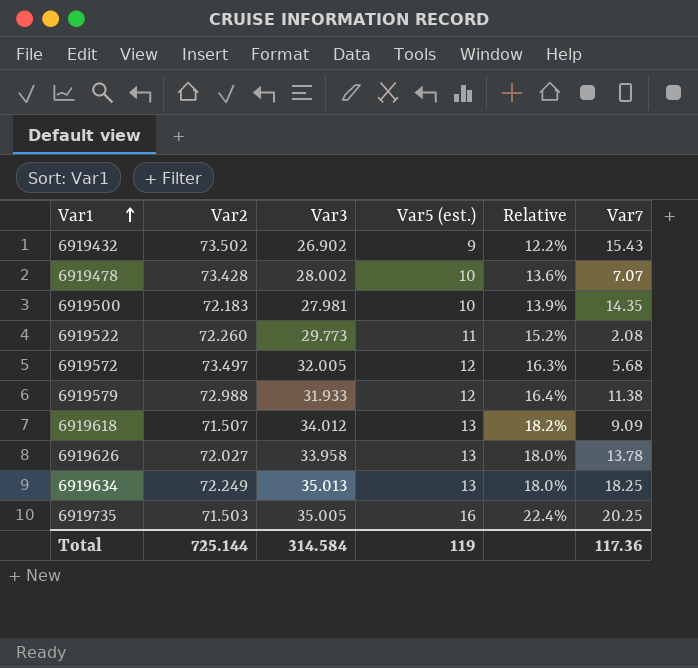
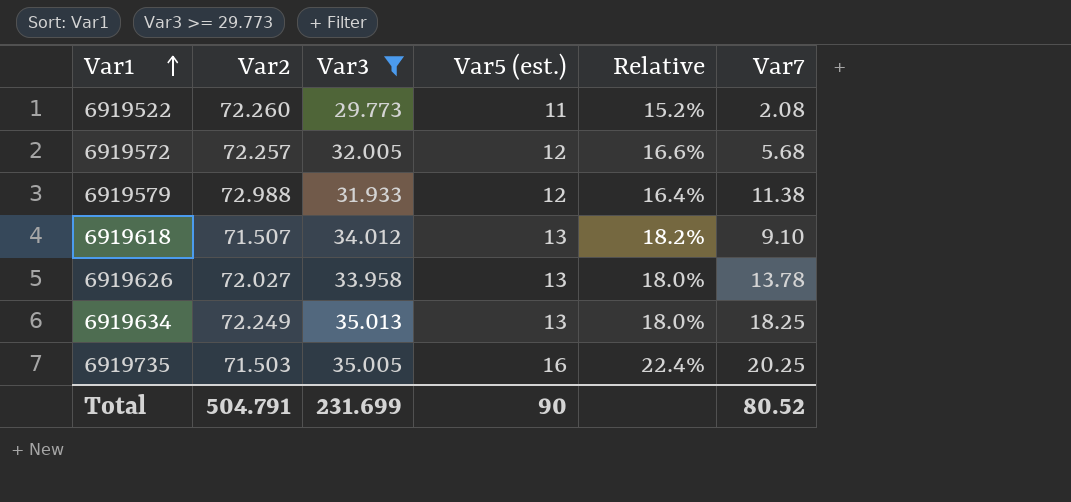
filter: none -> Var3 >= 29.773
6919572 | Var2: 73.497 -> 72.257
6919572 | Relative: 16.3% -> 16.6%
6919618 | Var7: 9.09 -> 9.10
Total | Var2: 725.144 -> 504.791
Total | Var3: 314.584 -> 231.699
Total | Var5 (est.): 119 -> 90
Total | Var7: 117.36 -> 80.52

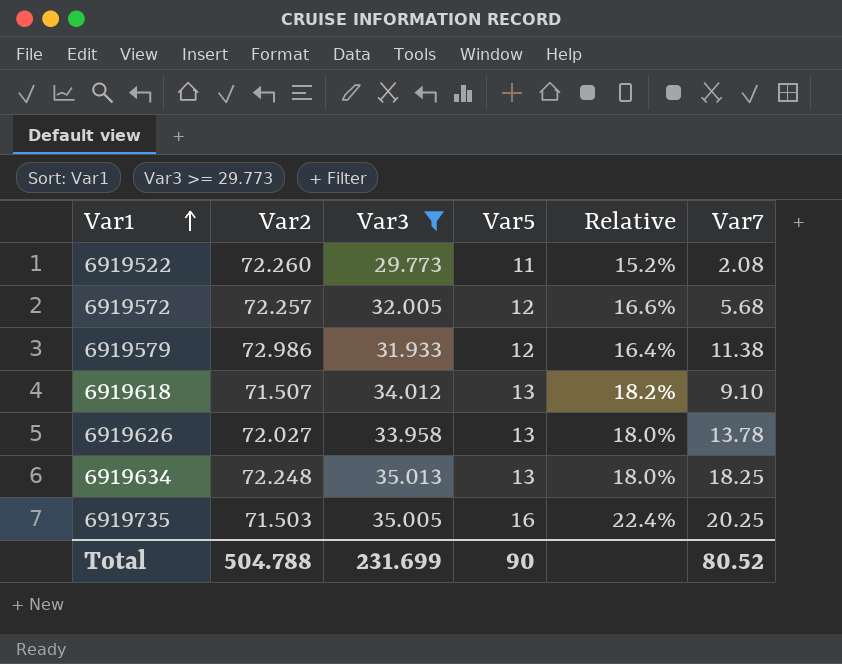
column name: Var5 (est.) -> Var5
6919579 | Var2: 72.988 -> 72.986
6919634 | Var2: 72.249 -> 72.248
Total | Var2: 504.791 -> 504.788

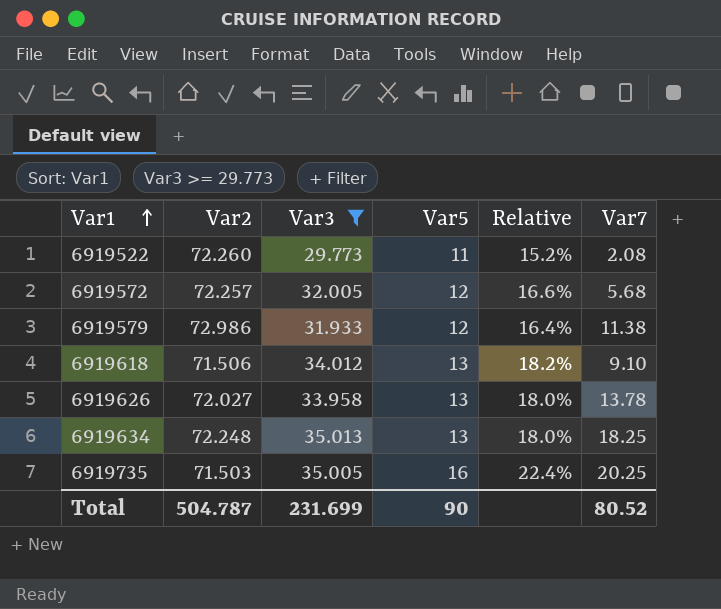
6919618 | Var2: 71.507 -> 71.506
Total | Var2: 504.788 -> 504.787

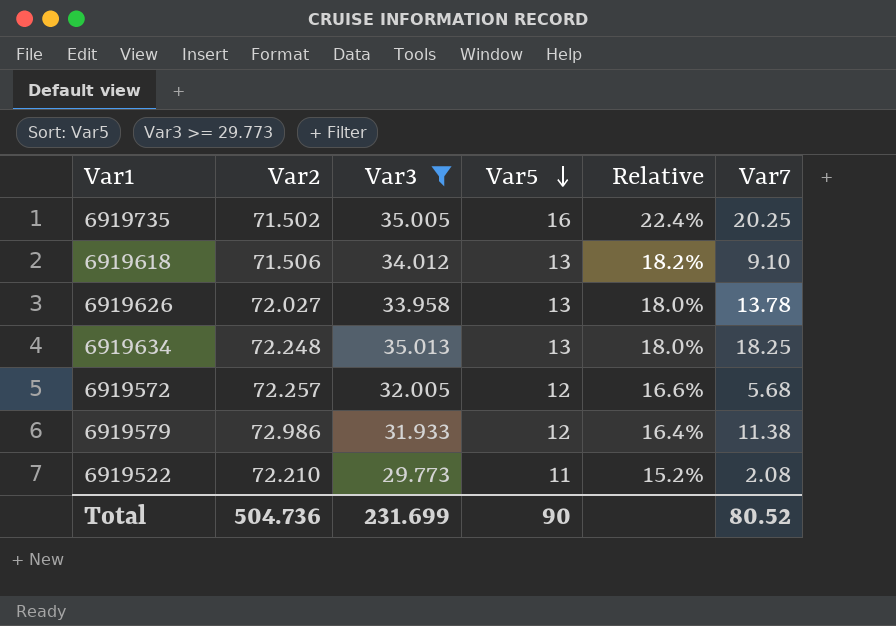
row order: Var1 ascending -> Var5 descending
6919735 | Var2: 71.503 -> 71.502
6919522 | Var2: 72.260 -> 72.210
Total | Var2: 504.787 -> 504.736

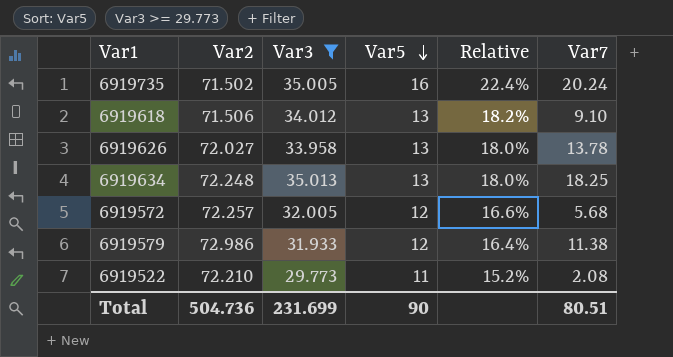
6919735 | Var7: 20.25 -> 20.24
Total | Var7: 80.52 -> 80.51

